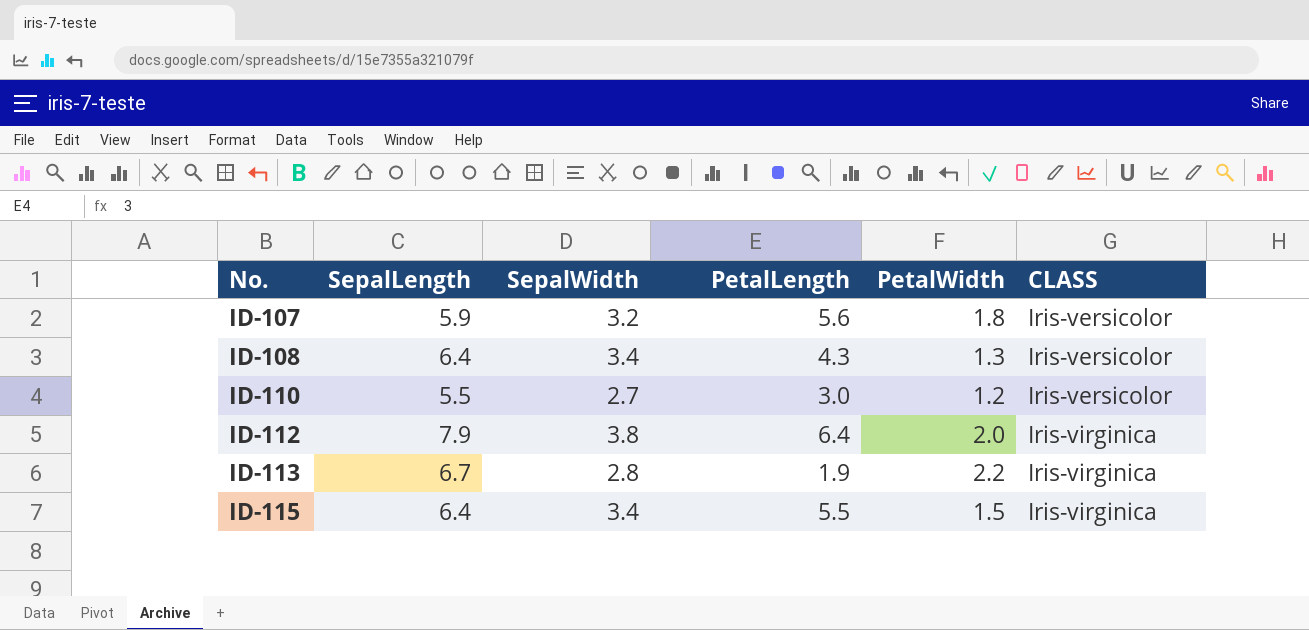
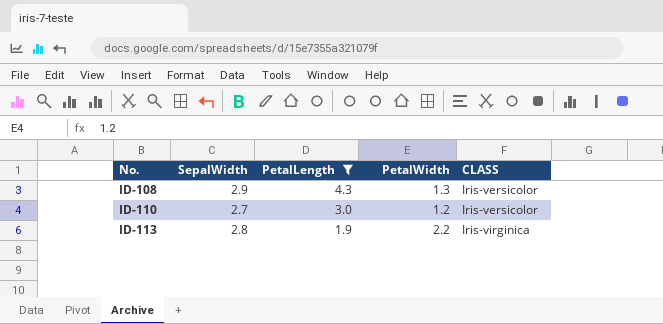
filter: none -> PetalLength <= 4.3
column SepalLength | position: 2 -> none
ID-108 | SepalWidth: 3.4 -> 2.9

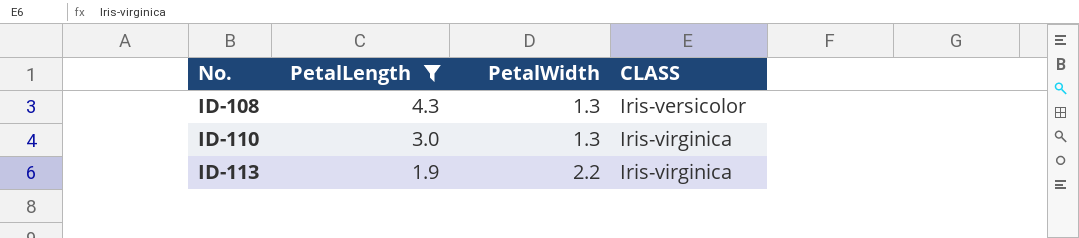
column SepalWidth | position: 2 -> none
ID-110 | PetalWidth: 1.2 -> 1.3
ID-110 | CLASS: Iris-versicolor -> Iris-virginica

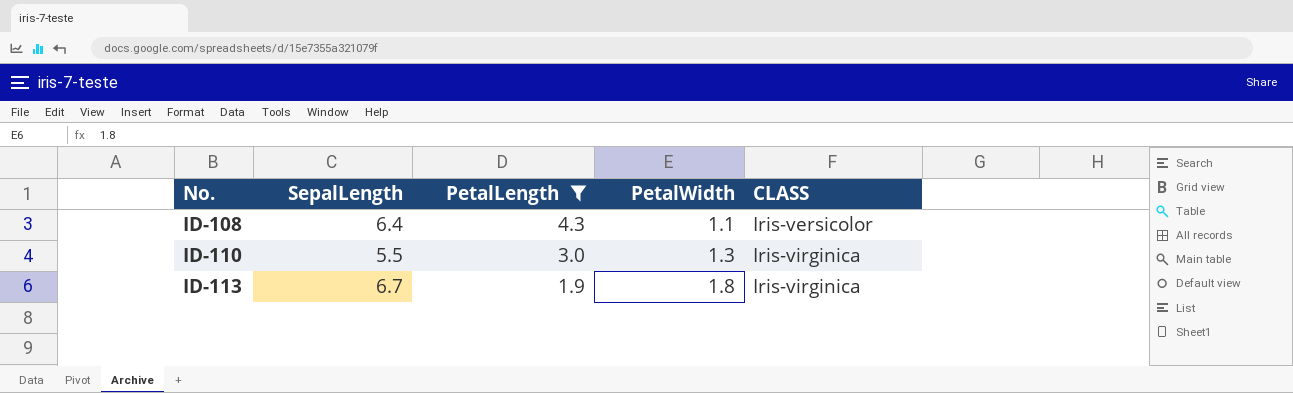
column SepalLength | position: none -> 2
ID-108 | PetalWidth: 1.3 -> 1.1
ID-113 | PetalWidth: 2.2 -> 1.8

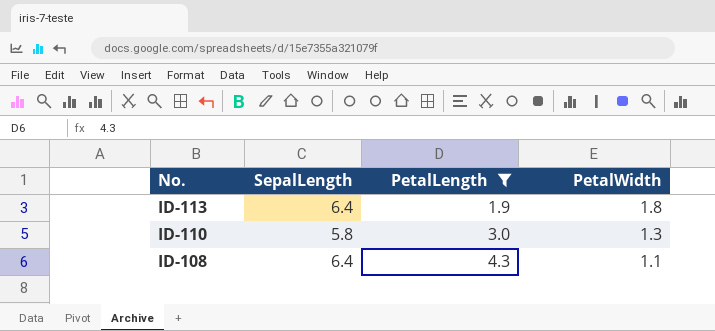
row order: No. ascending -> No. descending
column CLASS | position: 5 -> none
ID-113 | SepalLength: 6.7 -> 6.4
ID-110 | SepalLength: 5.5 -> 5.8

